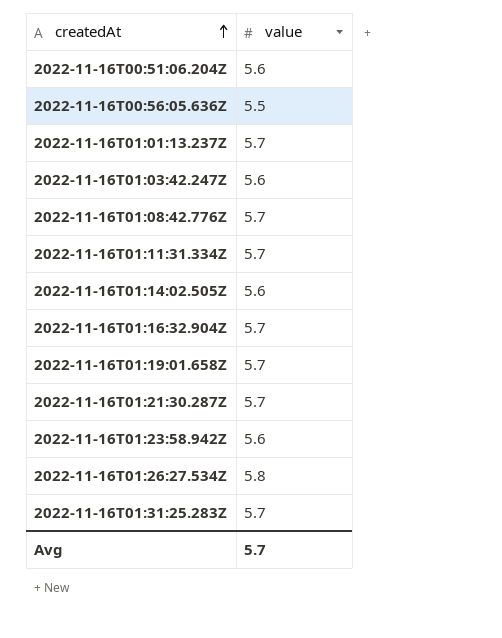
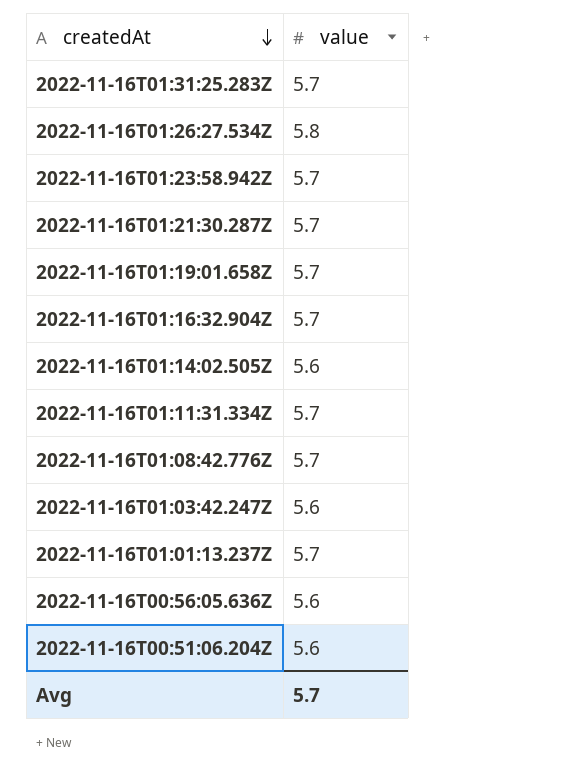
row order: createdAt ascending -> createdAt descending
2022-11-16T01:23:58.942Z | value: 5.6 -> 5.7
2022-11-16T00:56:05.636Z | value: 5.5 -> 5.6

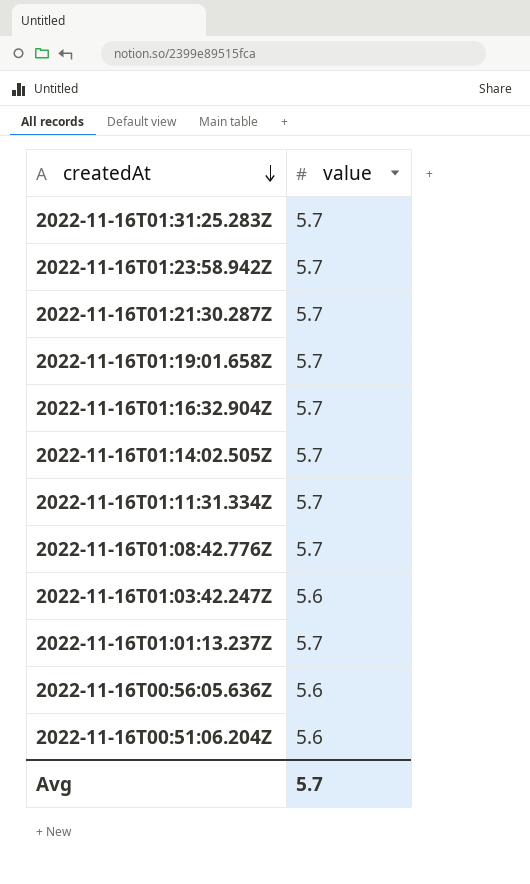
row 2022-11-16T01:26:27.534Z: 5.8 -> none
2022-11-16T01:14:02.505Z | value: 5.6 -> 5.7

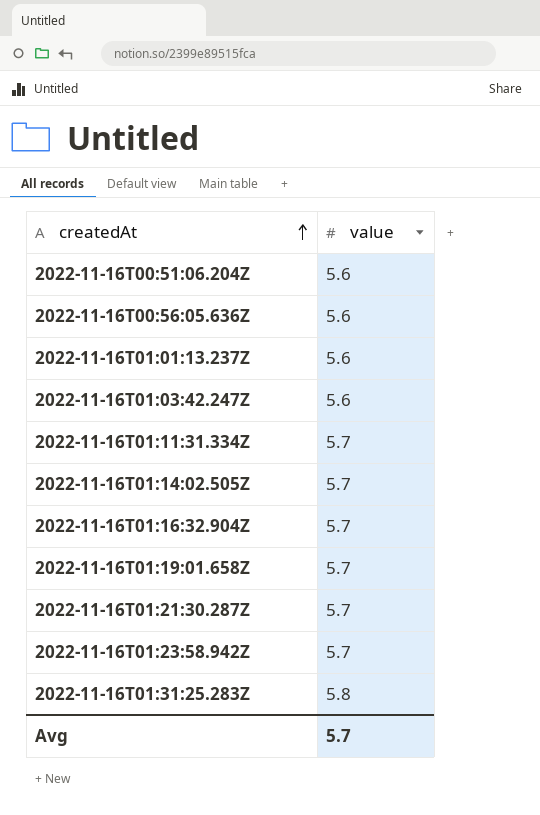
row order: createdAt descending -> createdAt ascending
row 2022-11-16T01:08:42.776Z: 5.7 -> none
2022-11-16T01:01:13.237Z | value: 5.7 -> 5.6
2022-11-16T01:31:25.283Z | value: 5.7 -> 5.8

